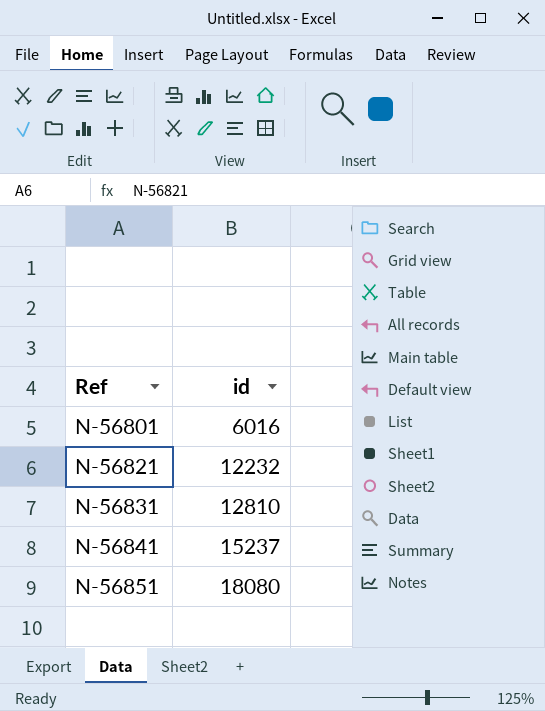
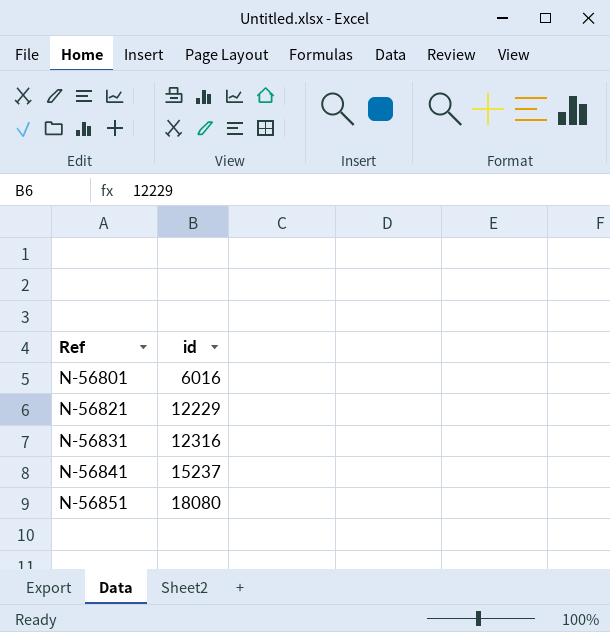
N-56821 | id: 12232 -> 12229
N-56831 | id: 12810 -> 12316

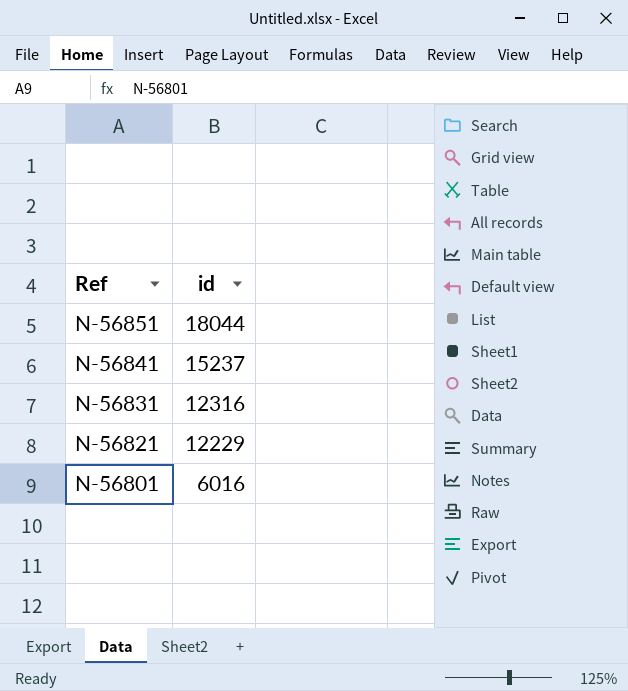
row order: Ref ascending -> Ref descending
N-56851 | id: 18080 -> 18044

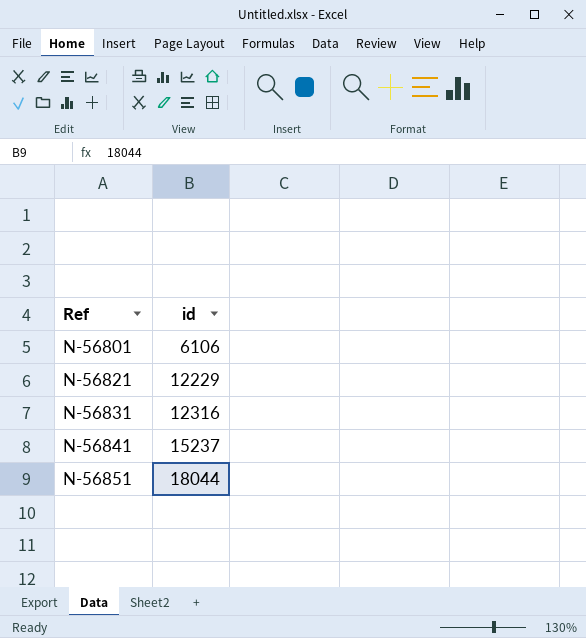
row order: Ref descending -> Ref ascending
N-56801 | id: 6016 -> 6106

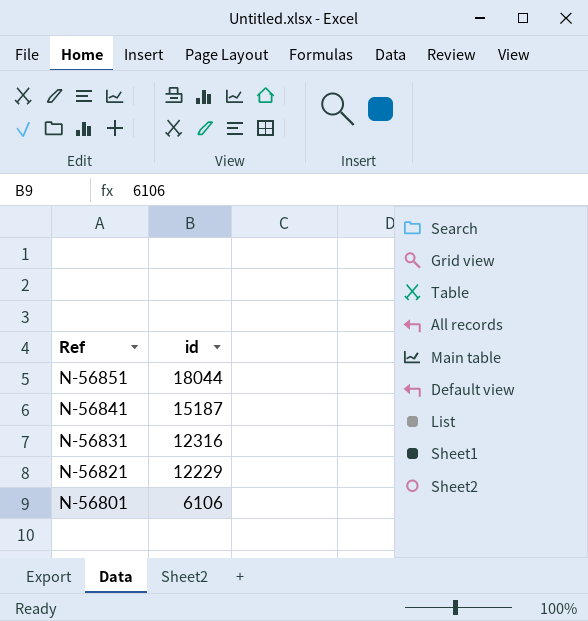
row order: Ref ascending -> Ref descending
N-56841 | id: 15237 -> 15187

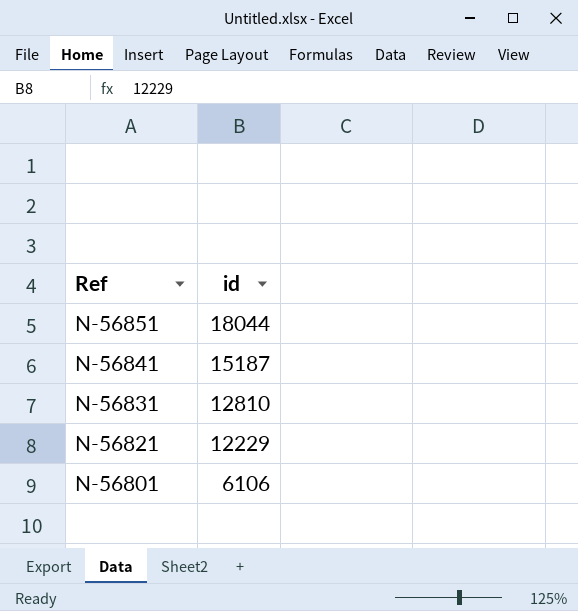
N-56831 | id: 12316 -> 12810

